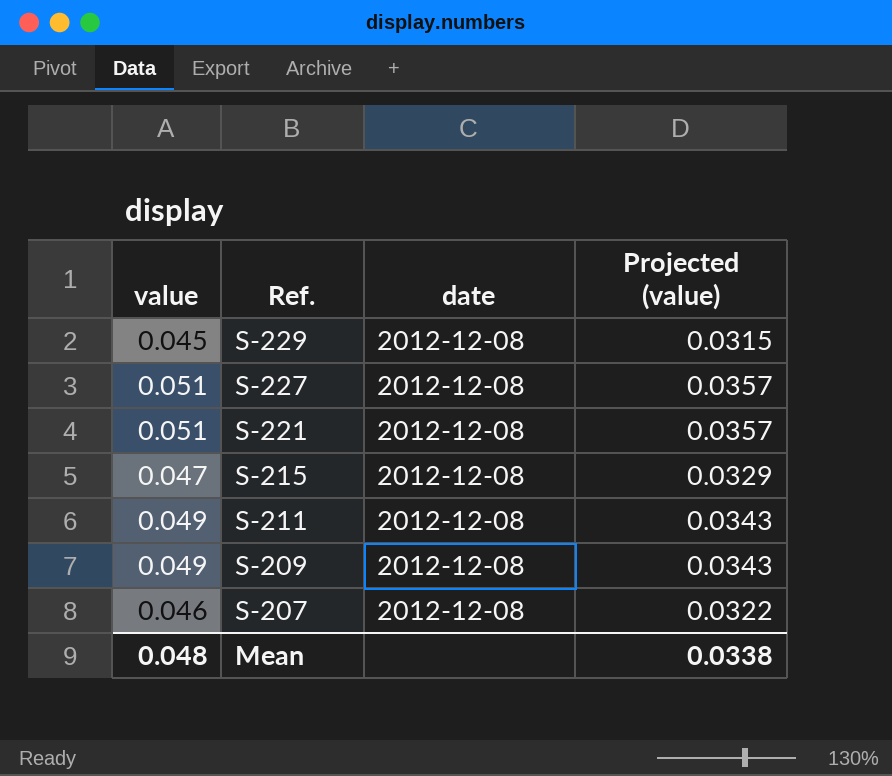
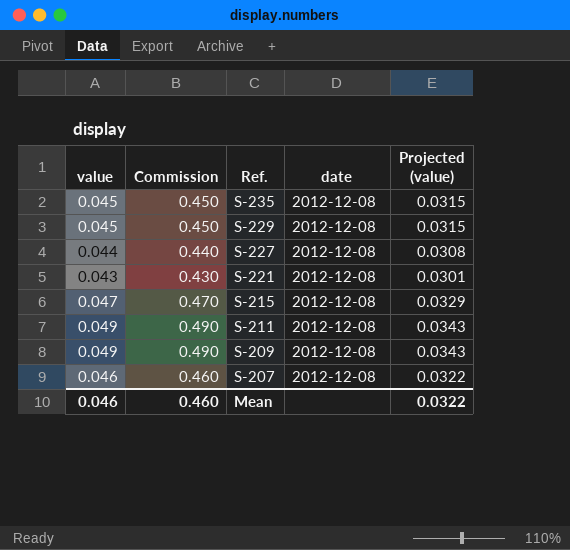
column Commission | formula: none -> [value] * 10
row S-235: none -> 0.045 | 0.450 | 2012-12-08 | 0.0315
S-227 | value: 0.051 -> 0.044
S-227 | Projected (value): 0.0357 -> 0.0308
S-221 | value: 0.051 -> 0.043
S-221 | Projected (value): 0.0357 -> 0.0301
Mean | value: 0.048 -> 0.046
Mean | Projected (value): 0.0338 -> 0.0322

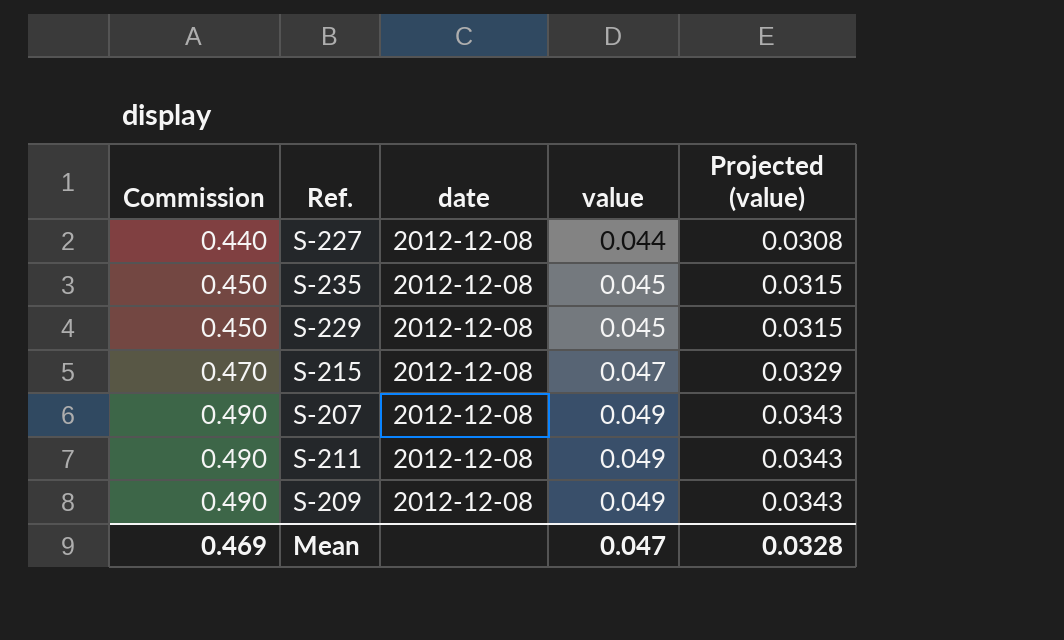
row order: Ref. descending -> Commission ascending
column value | position: 1 -> 4
row S-221: 0.043 | 0.430 | 2012-12-08 | 0.0301 -> none
S-207 | Commission: 0.460 -> 0.490
S-207 | value: 0.046 -> 0.049
S-207 | Projected (value): 0.0322 -> 0.0343
Mean | Commission: 0.460 -> 0.469
Mean | value: 0.046 -> 0.047
Mean | Projected (value): 0.0322 -> 0.0328

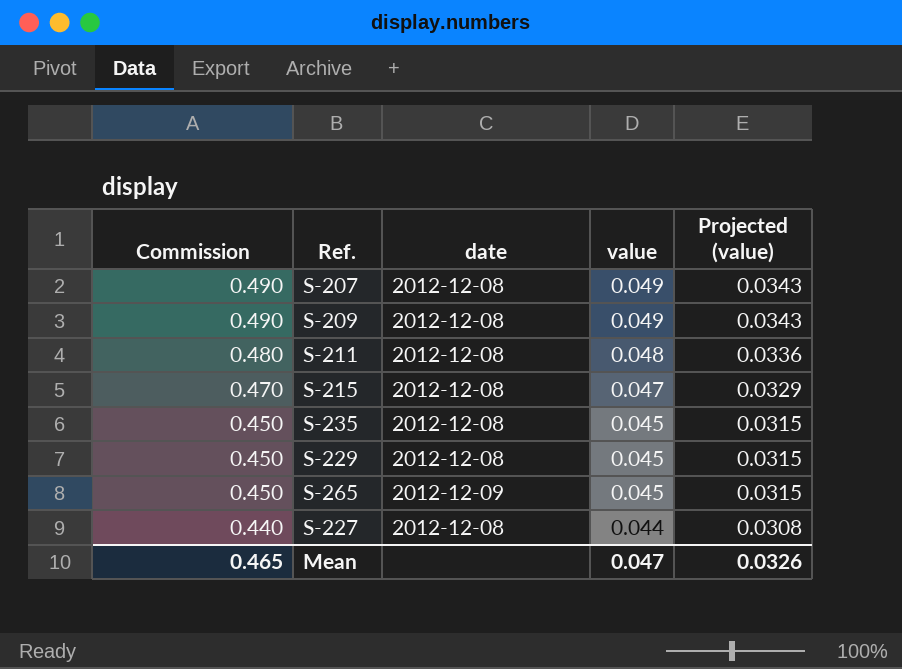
row order: Commission ascending -> Commission descending
S-211 | Commission: 0.490 -> 0.480
S-211 | value: 0.049 -> 0.048
S-211 | Projected (value): 0.0343 -> 0.0336
row S-265: none -> 0.450 | 2012-12-09 | 0.045 | 0.0315
Mean | Commission: 0.469 -> 0.465
Mean | Projected (value): 0.0328 -> 0.0326

